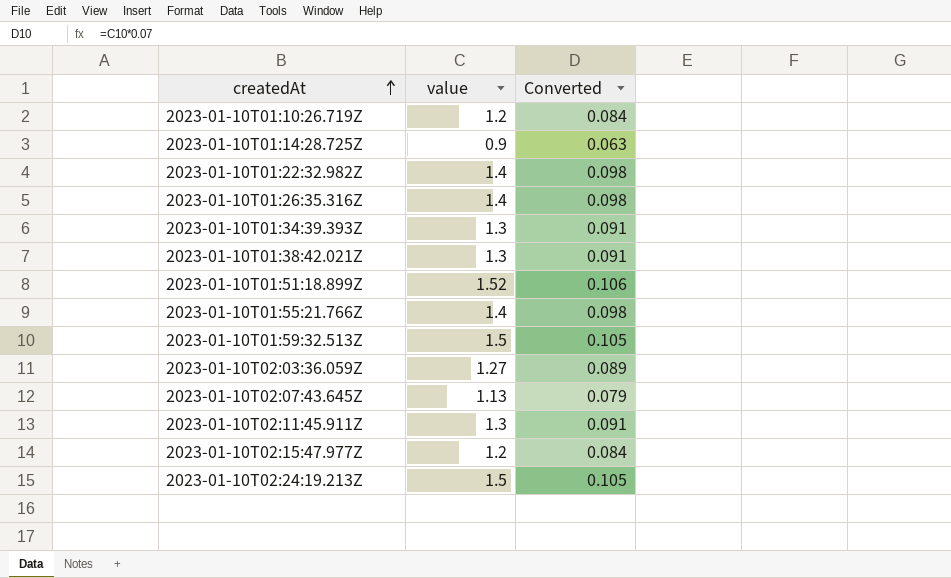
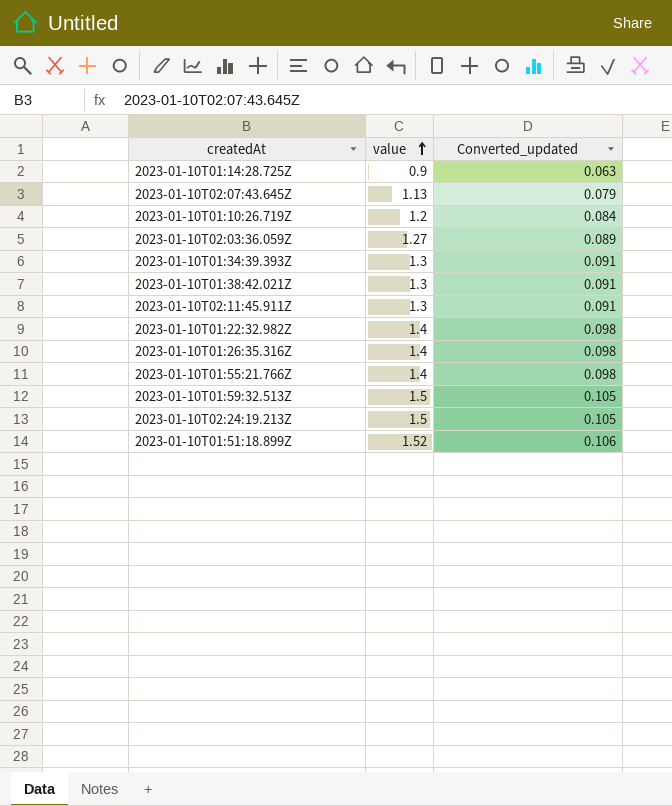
row order: createdAt ascending -> value ascending
column name: Converted -> Converted_updated
row 2023-01-10T02:15:47.977Z: 1.2 | 0.084 -> none

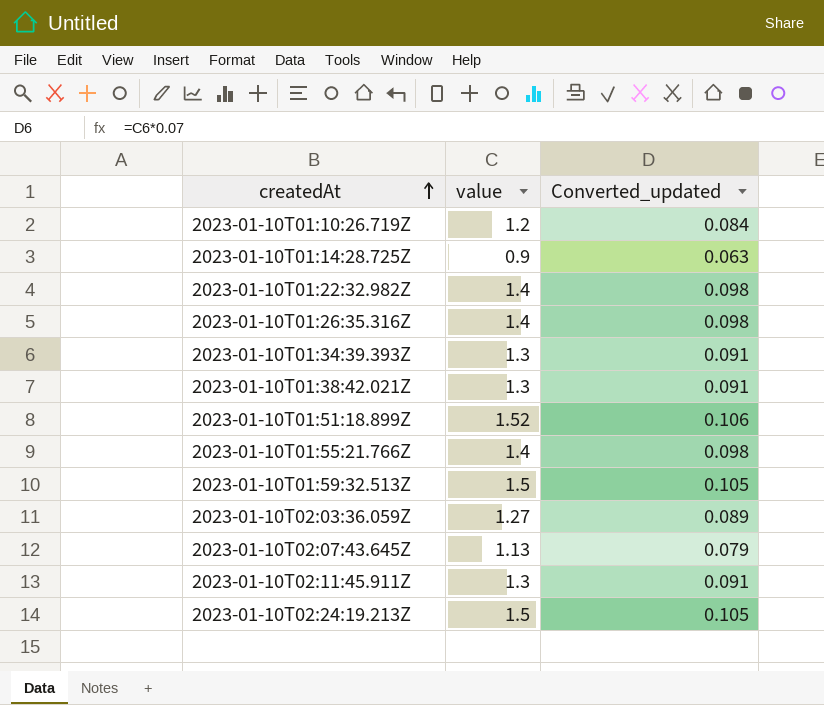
row order: value ascending -> createdAt ascending

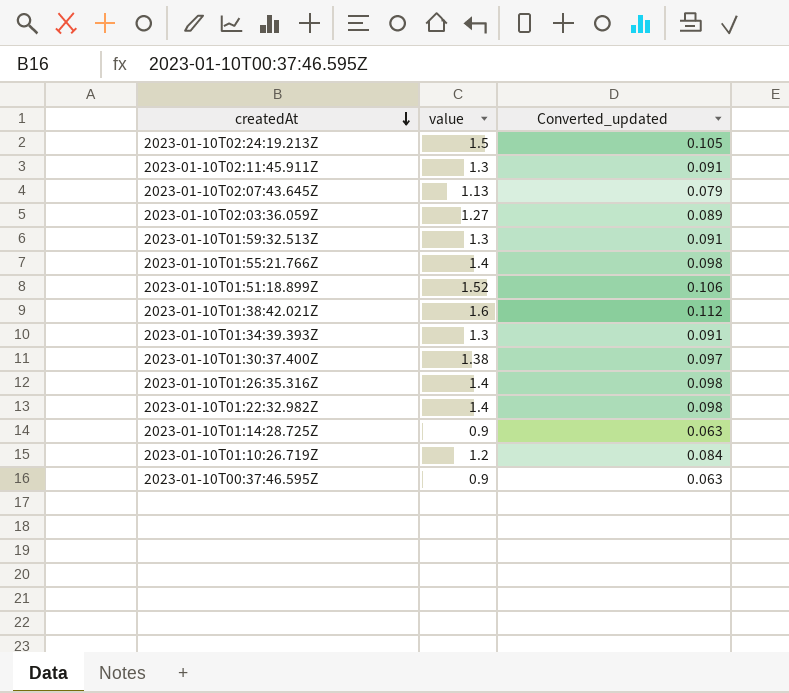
row order: createdAt ascending -> createdAt descending
2023-01-10T01:59:32.513Z | value: 1.5 -> 1.3
2023-01-10T01:59:32.513Z | Converted_updated: 0.105 -> 0.091
2023-01-10T01:38:42.021Z | value: 1.3 -> 1.6
2023-01-10T01:38:42.021Z | Converted_updated: 0.091 -> 0.112
row 2023-01-10T01:30:37.400Z: none -> 1.38 | 0.097
row 2023-01-10T00:37:46.595Z: none -> 0.9 | 0.063

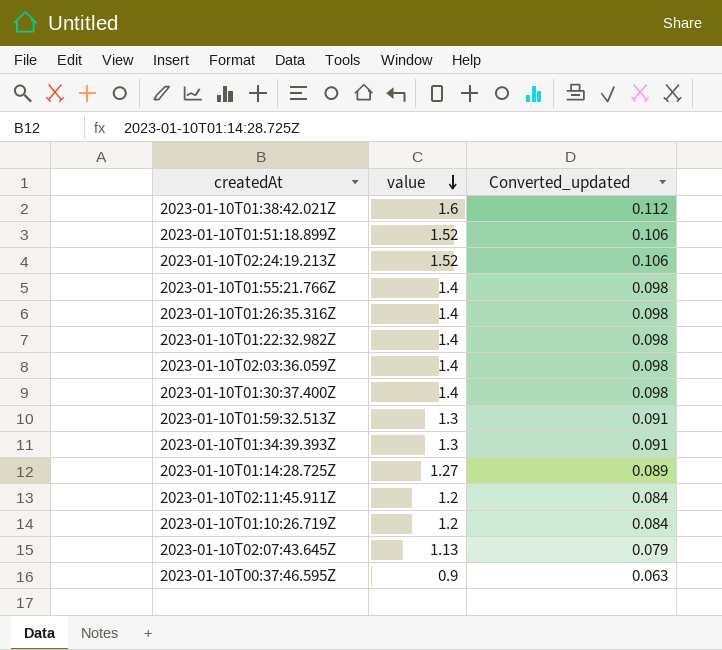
row order: createdAt descending -> value descending
2023-01-10T02:24:19.213Z | value: 1.5 -> 1.52
2023-01-10T02:24:19.213Z | Converted_updated: 0.105 -> 0.106
2023-01-10T02:03:36.059Z | value: 1.27 -> 1.4
2023-01-10T02:03:36.059Z | Converted_updated: 0.089 -> 0.098
2023-01-10T01:30:37.400Z | value: 1.38 -> 1.4
2023-01-10T01:30:37.400Z | Converted_updated: 0.097 -> 0.098
2023-01-10T01:14:28.725Z | value: 0.9 -> 1.27
2023-01-10T01:14:28.725Z | Converted_updated: 0.063 -> 0.089
2023-01-10T02:11:45.911Z | value: 1.3 -> 1.2
2023-01-10T02:11:45.911Z | Converted_updated: 0.091 -> 0.084

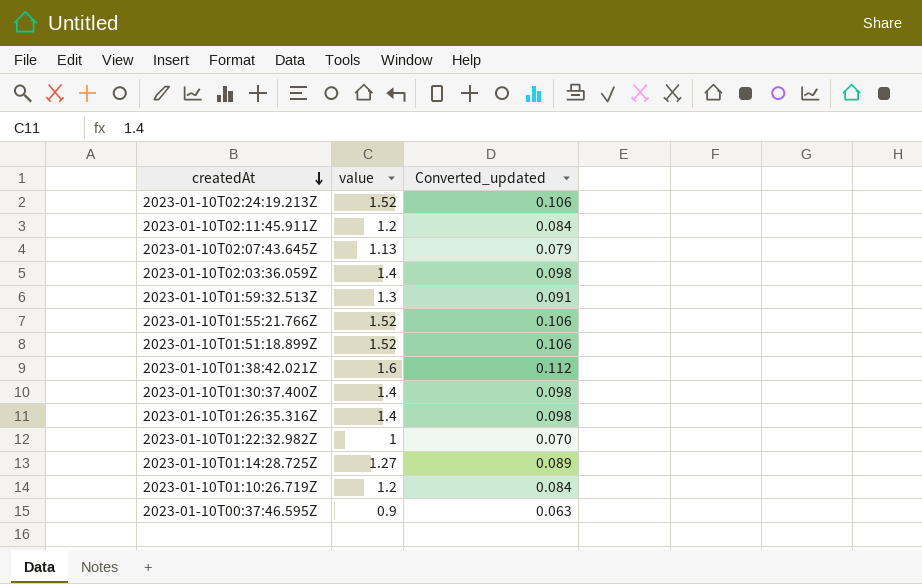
row order: value descending -> createdAt descending
row 2023-01-10T01:34:39.393Z: 1.3 | 0.091 -> none
2023-01-10T01:55:21.766Z | value: 1.4 -> 1.52
2023-01-10T01:55:21.766Z | Converted_updated: 0.098 -> 0.106
2023-01-10T01:22:32.982Z | value: 1.4 -> 1
2023-01-10T01:22:32.982Z | Converted_updated: 0.098 -> 0.070

